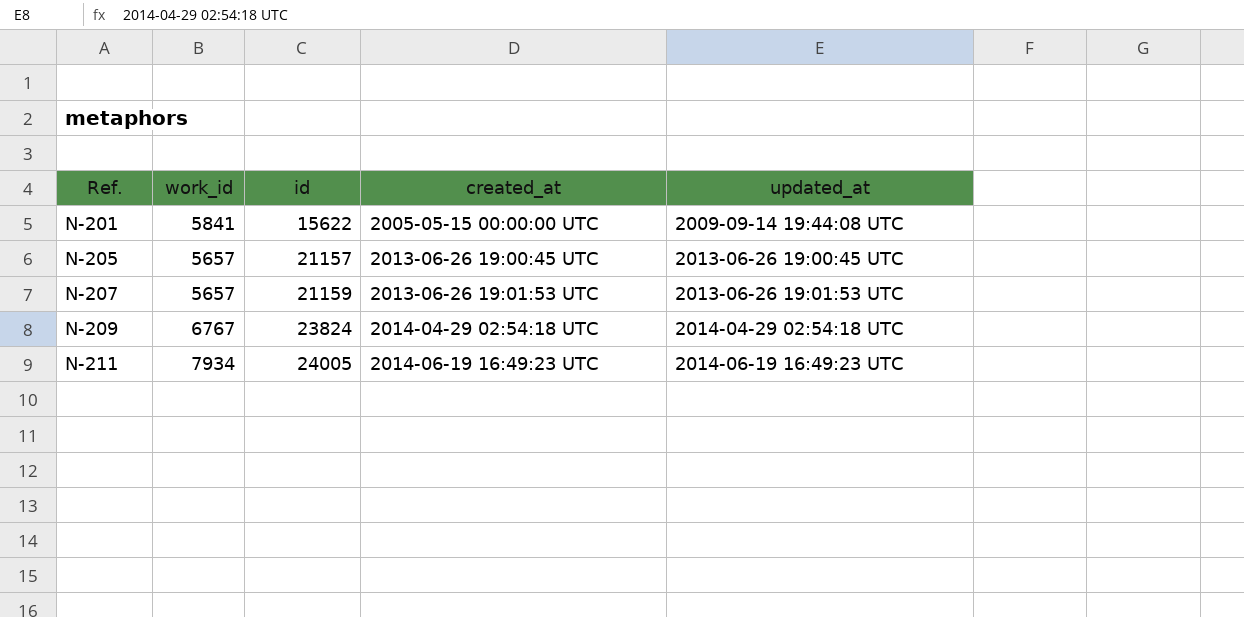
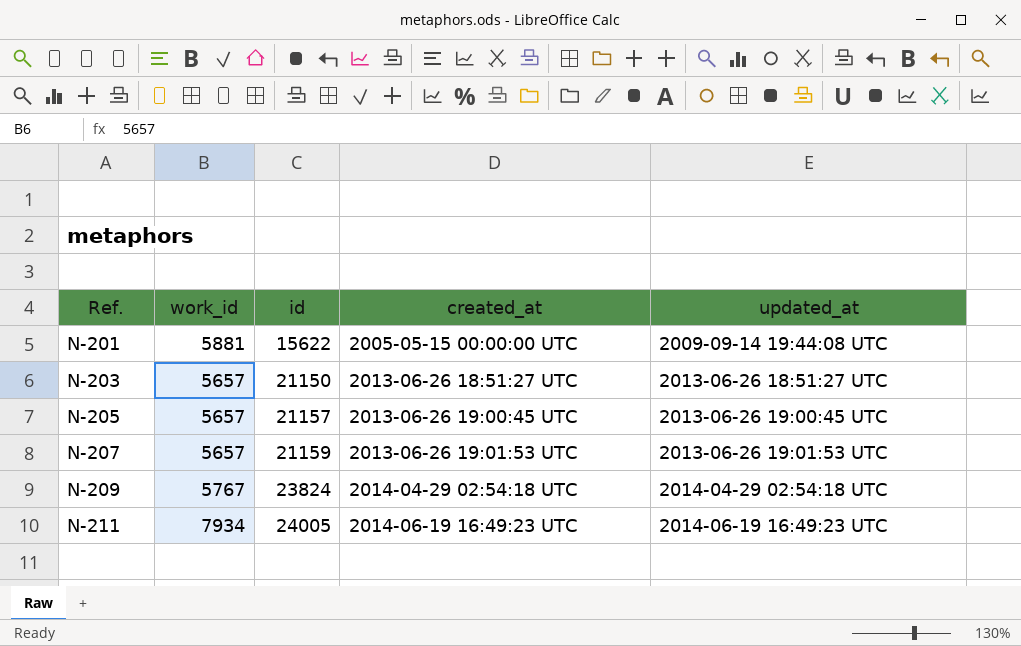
N-201 | work_id: 5841 -> 5881
row N-203: none -> 5657 | 21150 | 2013-06-26 18:51:27 UTC | 2013-06-26 18:51:27 UTC
N-209 | work_id: 6767 -> 5767

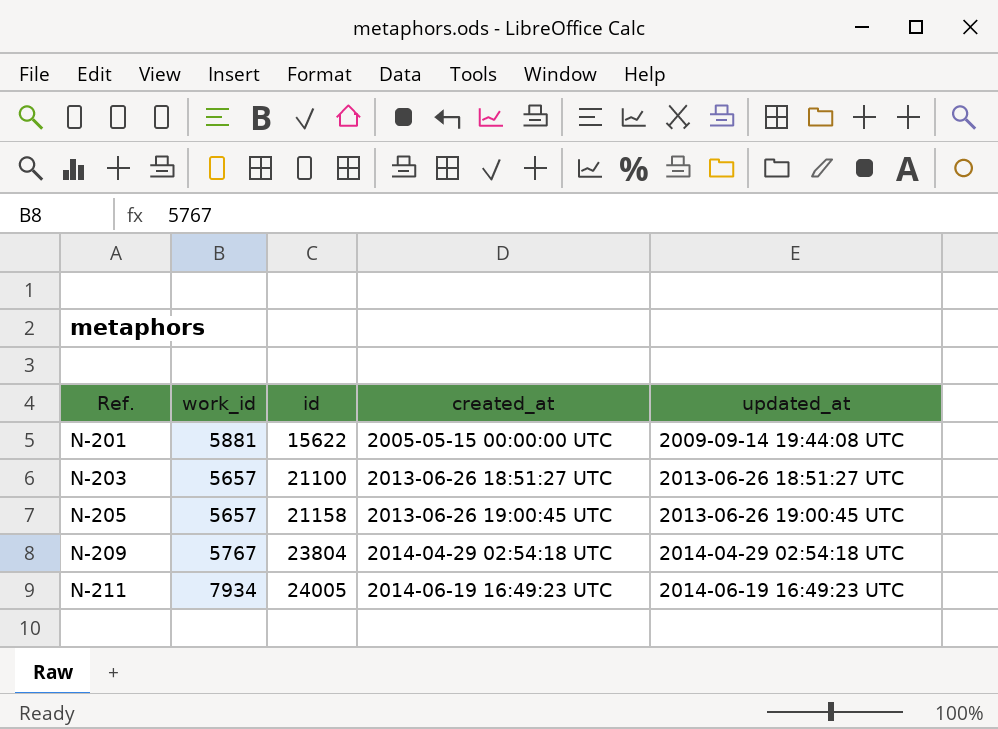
row N-207: 5657 | 21159 | 2013-06-26 19:01:53 UTC | 2013-06-26 19:01:53 UTC -> none
N-203 | id: 21150 -> 21100
N-205 | id: 21157 -> 21158
N-209 | id: 23824 -> 23804

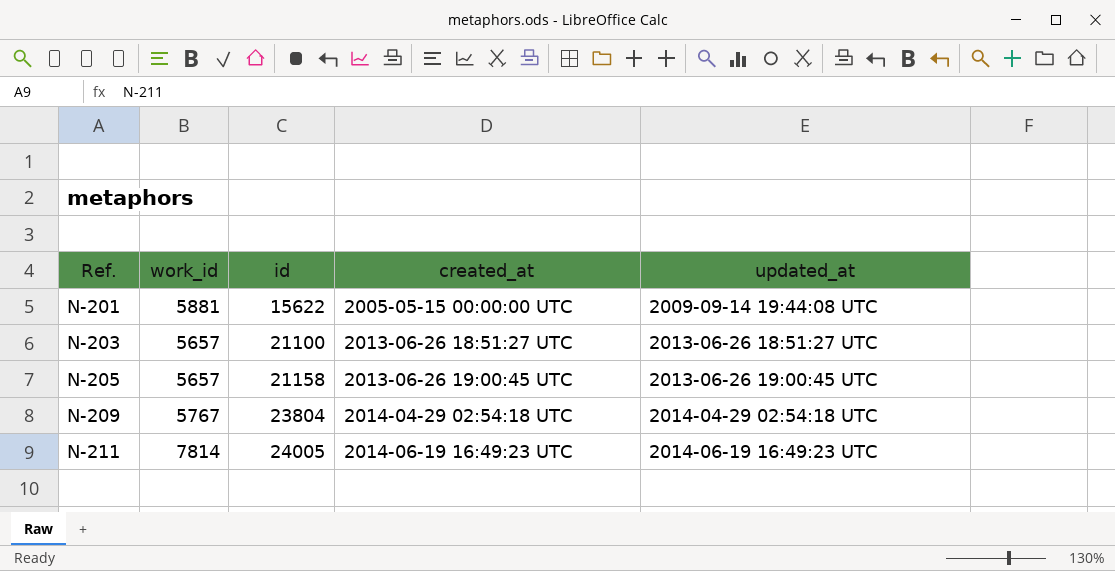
N-211 | work_id: 7934 -> 7814

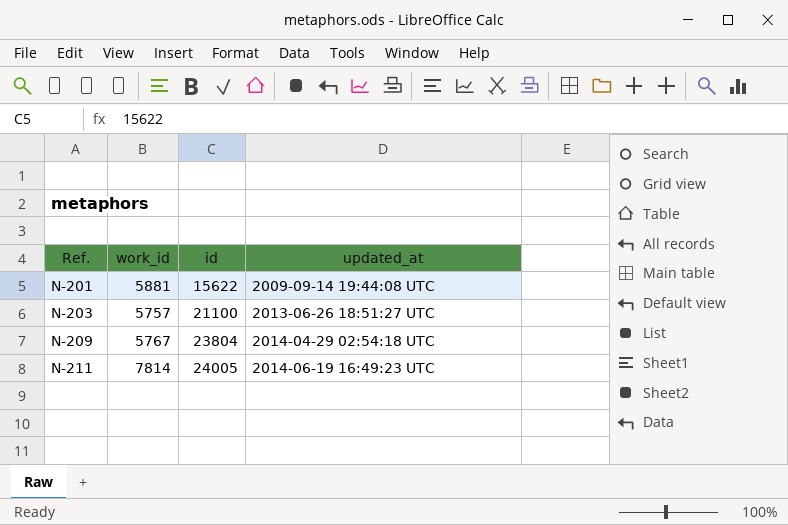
column created_at | position: 4 -> none
row N-205: 5657 | 21158 | 2013-06-26 19:00:45 UTC | 2013-06-26 19:00:45 UTC -> none
N-203 | work_id: 5657 -> 5757

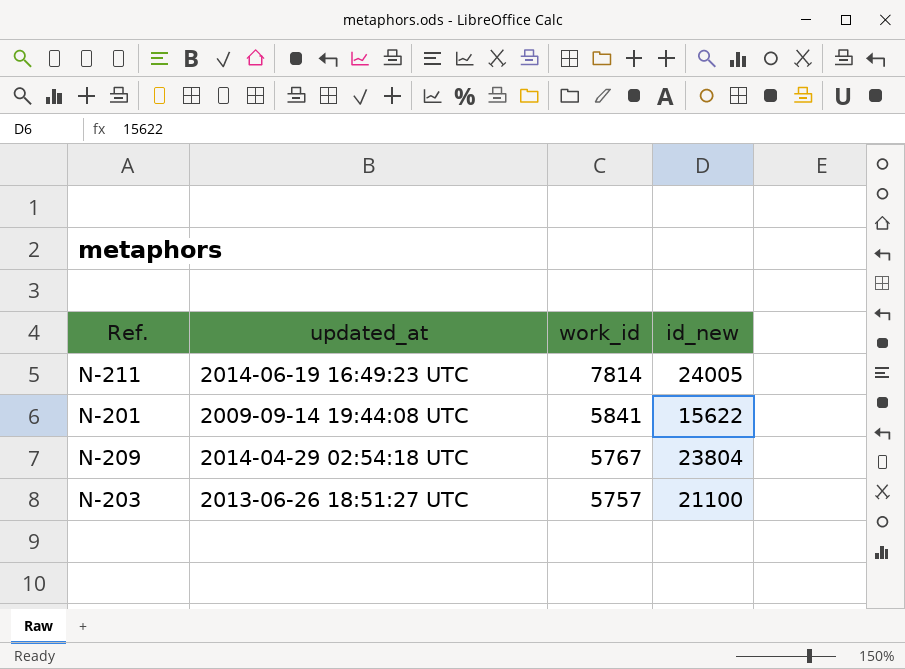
row order: Ref. ascending -> work_id descending
column updated_at | position: 4 -> 2
column name: id -> id_new
N-201 | work_id: 5881 -> 5841

